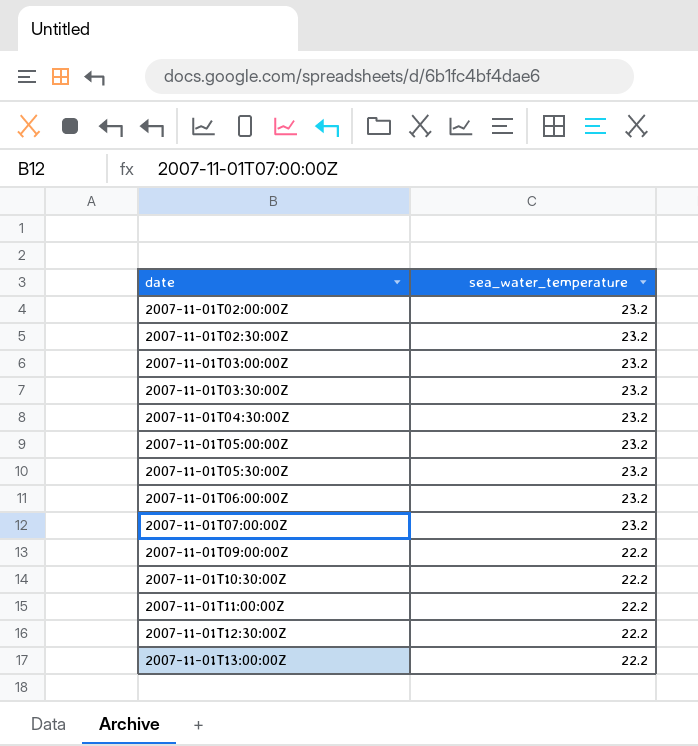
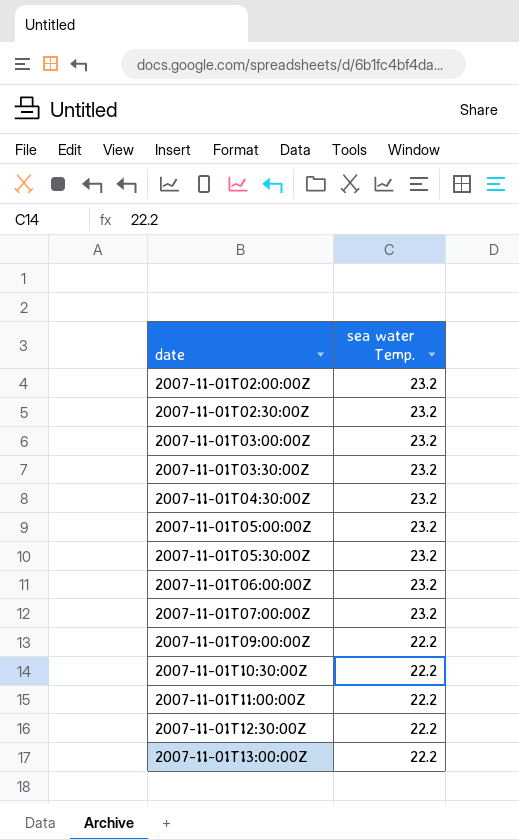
column name: sea_water_temperature -> sea water Temp.

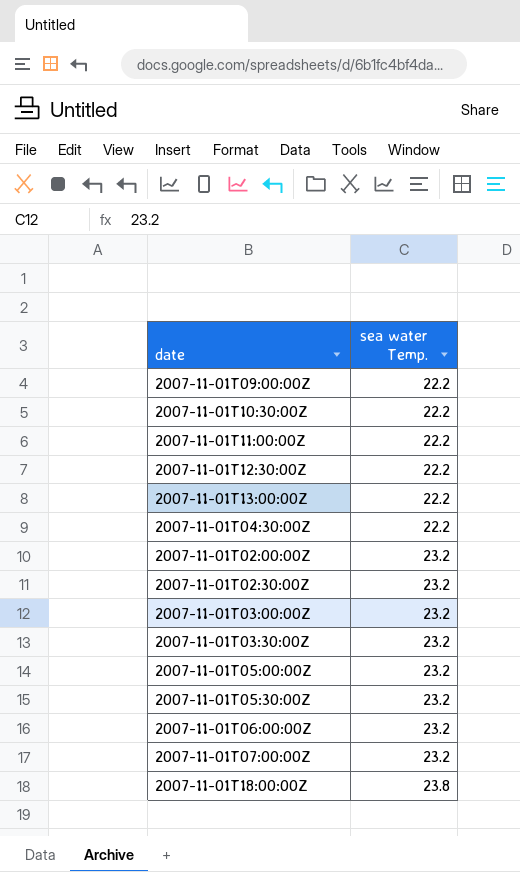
row order: date ascending -> sea water Temp. ascending
2007-11-01T04:30:00Z | sea water Temp.: 23.2 -> 22.2
row 2007-11-01T18:00:00Z: none -> 23.8

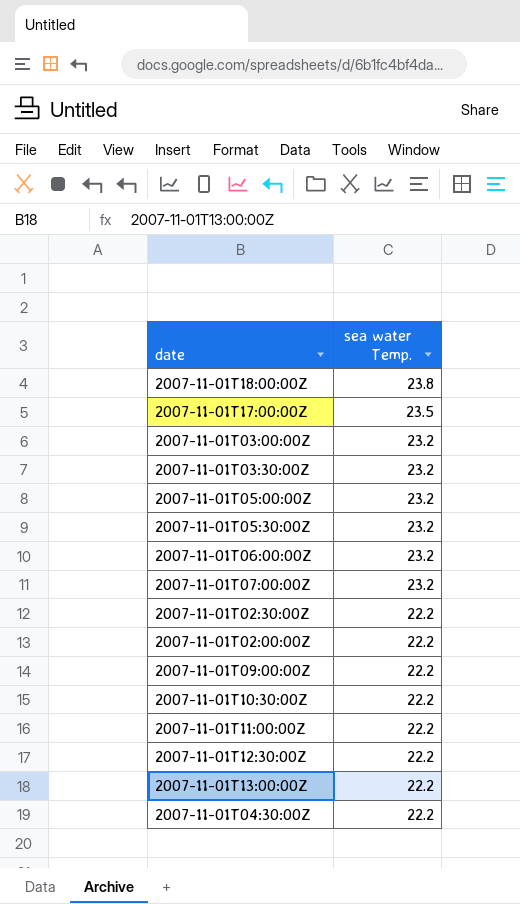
row order: sea water Temp. ascending -> sea water Temp. descending
row 2007-11-01T17:00:00Z: none -> 23.5
2007-11-01T02:30:00Z | sea water Temp.: 23.2 -> 22.2
2007-11-01T02:00:00Z | sea water Temp.: 23.2 -> 22.2

